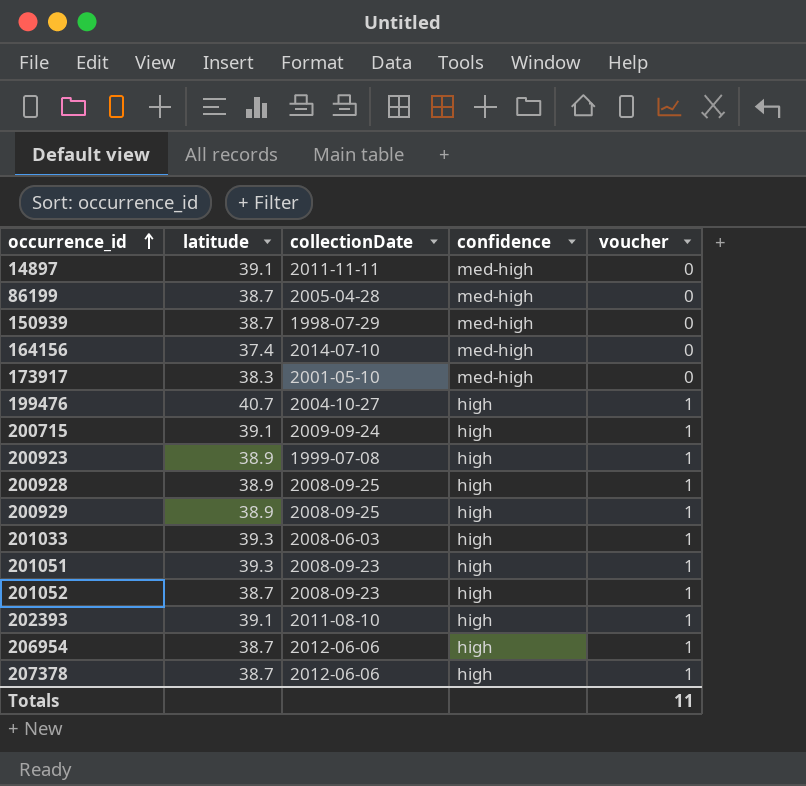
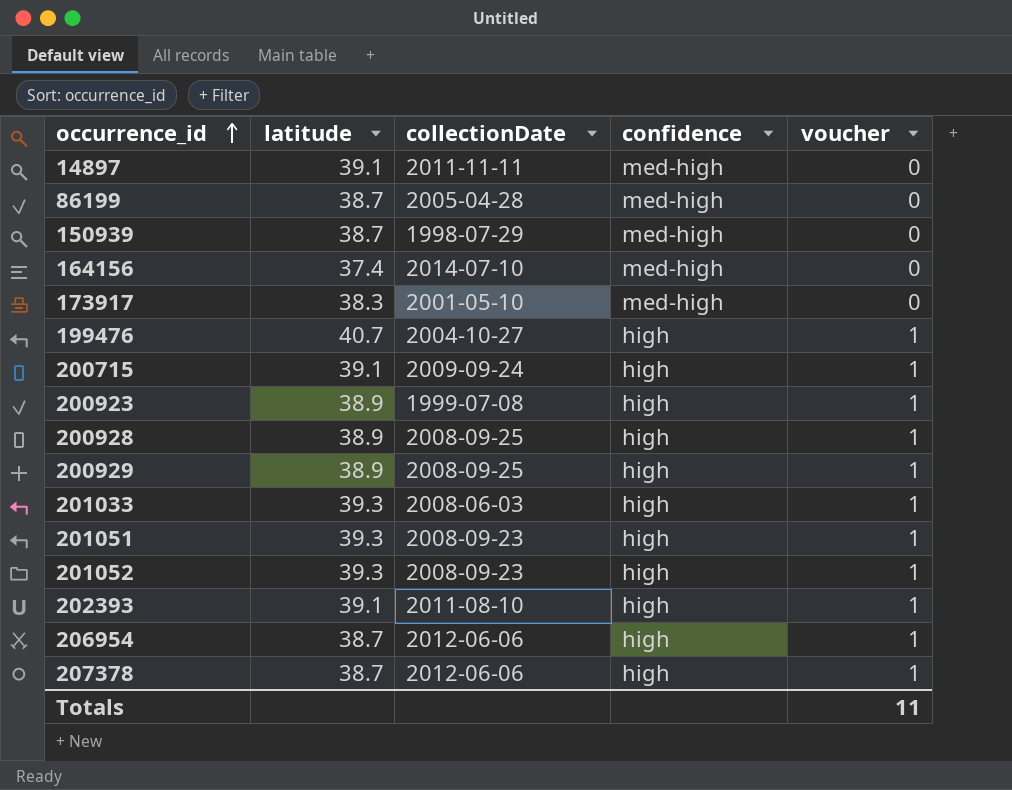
201052 | latitude: 38.7 -> 39.3

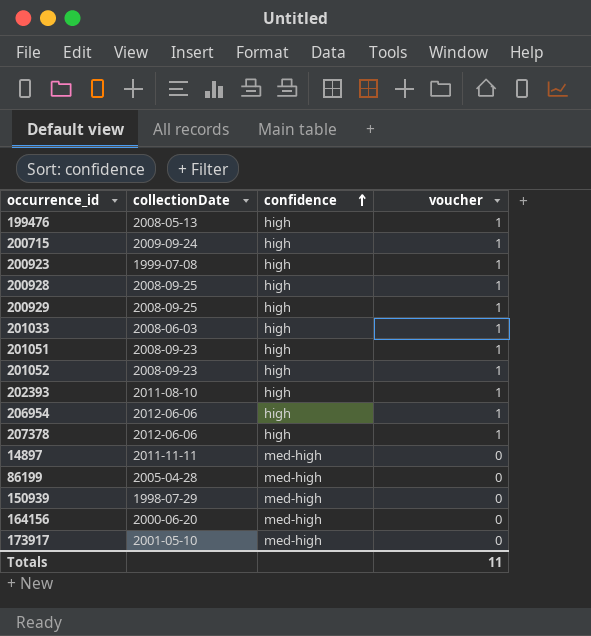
row order: occurrence_id ascending -> confidence ascending
column latitude | position: 2 -> none
199476 | collectionDate: 2004-10-27 -> 2008-05-13
164156 | collectionDate: 2014-07-10 -> 2000-06-20

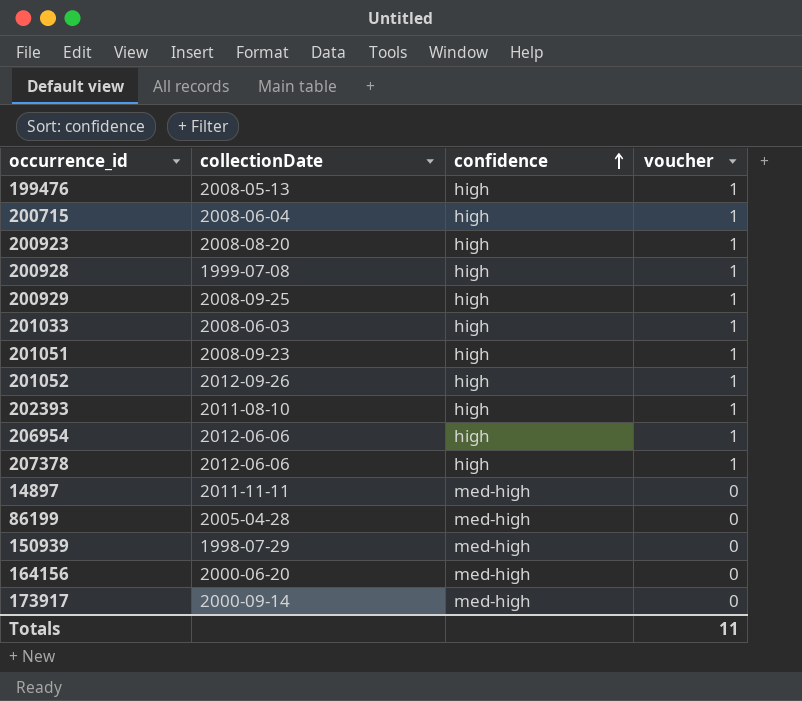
200715 | collectionDate: 2009-09-24 -> 2008-06-04
200923 | collectionDate: 1999-07-08 -> 2008-08-20
200928 | collectionDate: 2008-09-25 -> 1999-07-08
201052 | collectionDate: 2008-09-23 -> 2012-09-26
173917 | collectionDate: 2001-05-10 -> 2000-09-14

